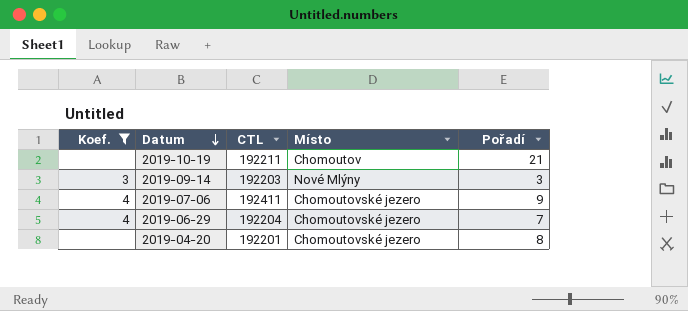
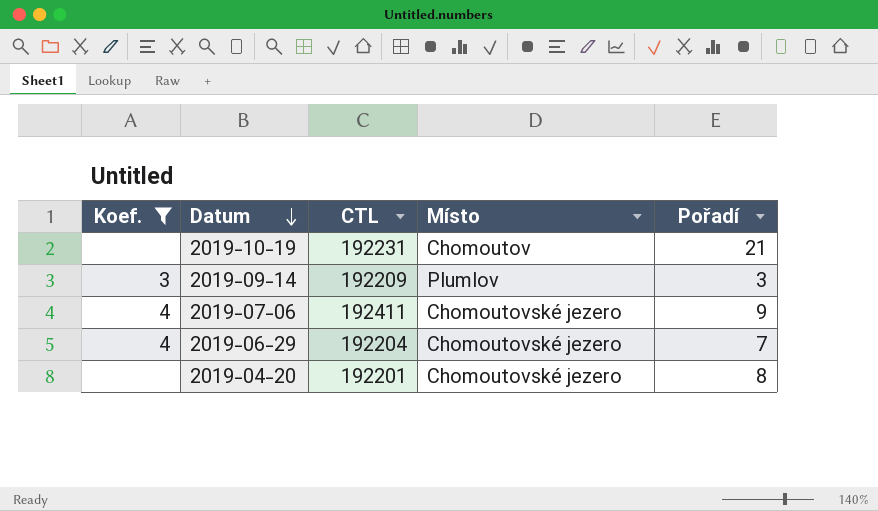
2019-10-19 | CTL: 192211 -> 192231
2019-09-14 | CTL: 192203 -> 192209
2019-09-14 | Místo: Nové Mlýny -> Plumlov

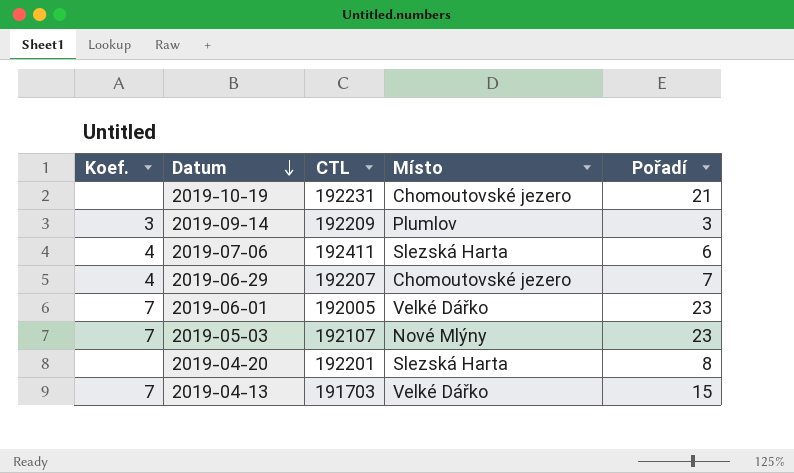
filter: Koef. != 7 -> none
2019-10-19 | Místo: Chomoutov -> Chomoutovské jezero
2019-07-06 | Místo: Chomoutovské jezero -> Slezská Harta
2019-07-06 | Pořadí: 9 -> 6
2019-06-29 | CTL: 192204 -> 192207
2019-04-20 | Místo: Chomoutovské jezero -> Slezská Harta

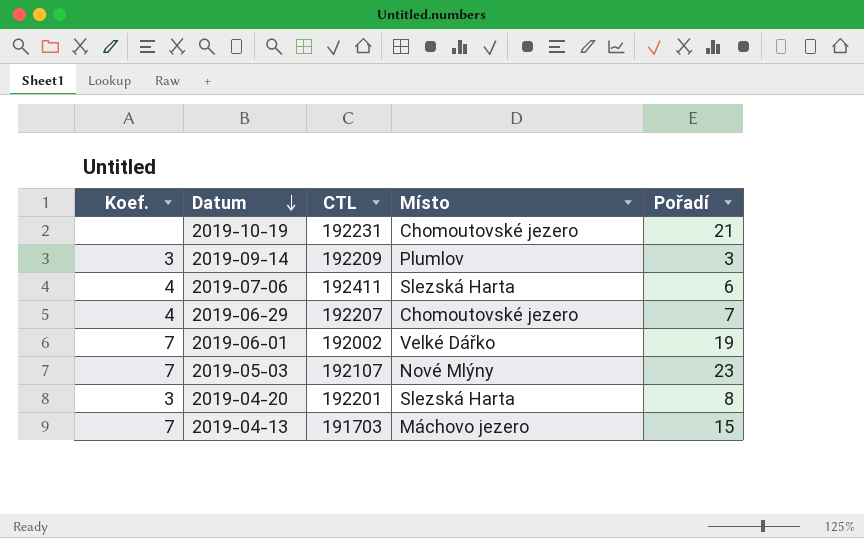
2019-06-01 | CTL: 192005 -> 192002
2019-06-01 | Pořadí: 23 -> 19
2019-04-20 | Koef.: none -> 3
2019-04-13 | Místo: Velké Dářko -> Máchovo jezero

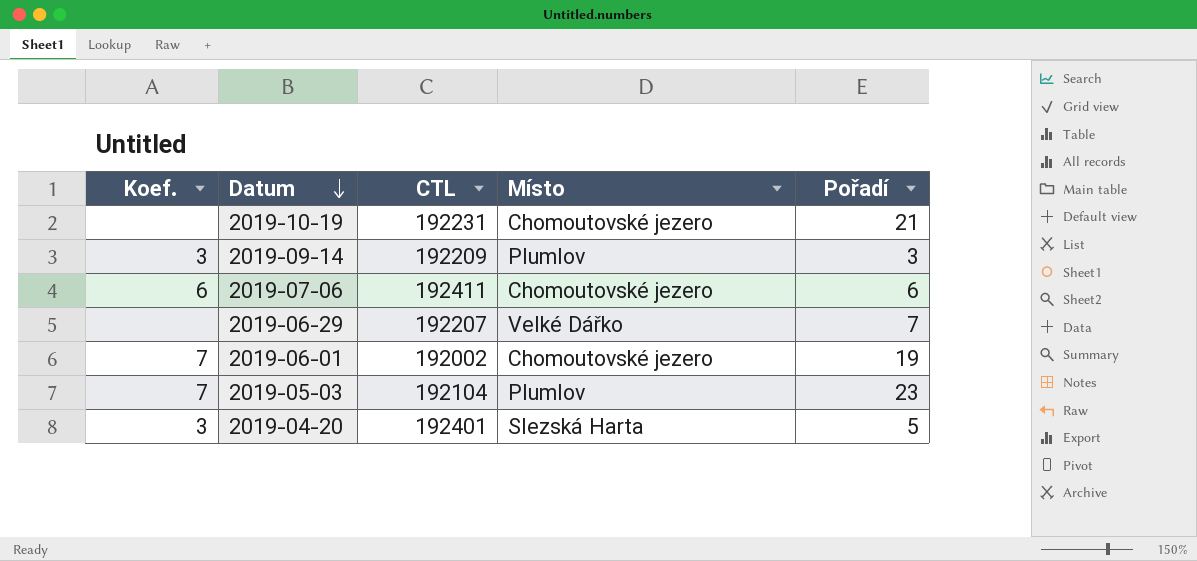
row 2019-04-13: 7 | 191703 | Máchovo jezero | 15 -> none
2019-07-06 | Koef.: 4 -> 6
2019-07-06 | Místo: Slezská Harta -> Chomoutovské jezero
2019-06-29 | Koef.: 4 -> none
2019-06-29 | Místo: Chomoutovské jezero -> Velké Dářko
2019-06-01 | Místo: Velké Dářko -> Chomoutovské jezero
2019-05-03 | CTL: 192107 -> 192104
2019-05-03 | Místo: Nové Mlýny -> Plumlov
2019-04-20 | CTL: 192201 -> 192401
2019-04-20 | Pořadí: 8 -> 5

